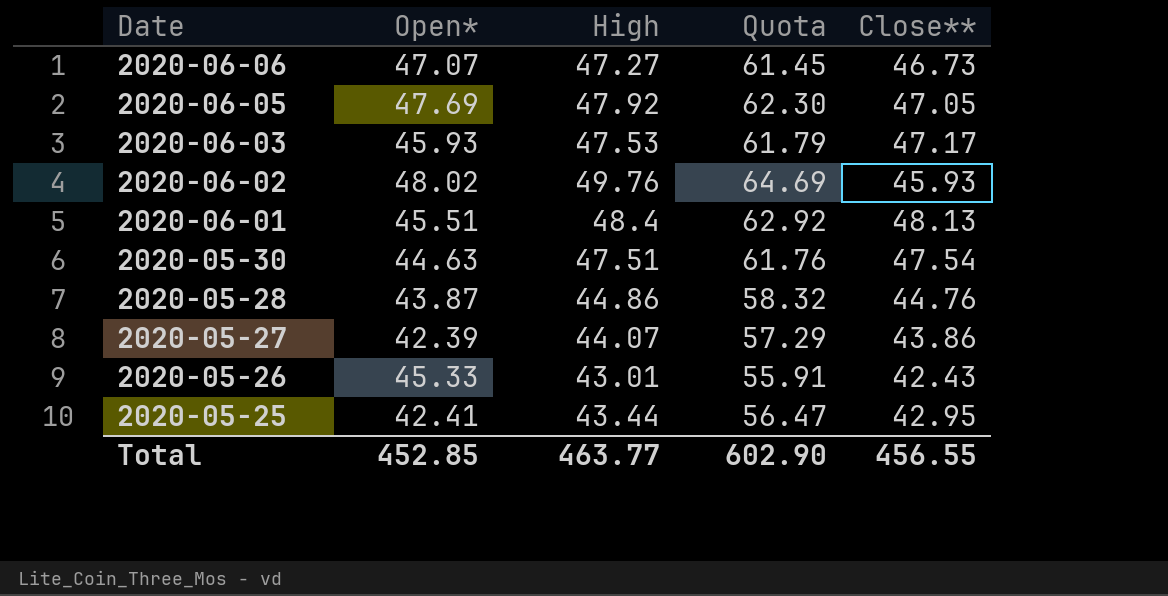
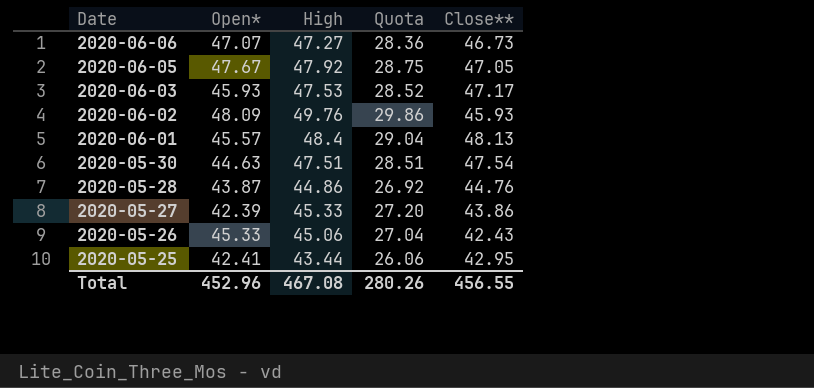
column Quota | formula: [High] * 1.3 -> [High] * 0.6
2020-06-05 | Open*: 47.69 -> 47.67
2020-06-02 | Open*: 48.02 -> 48.09
2020-06-01 | Open*: 45.51 -> 45.57
2020-05-27 | High: 44.07 -> 45.33
2020-05-26 | High: 43.01 -> 45.06
Total | Open*: 452.85 -> 452.96
Total | High: 463.77 -> 467.08
Total | Quota: 602.90 -> 280.26

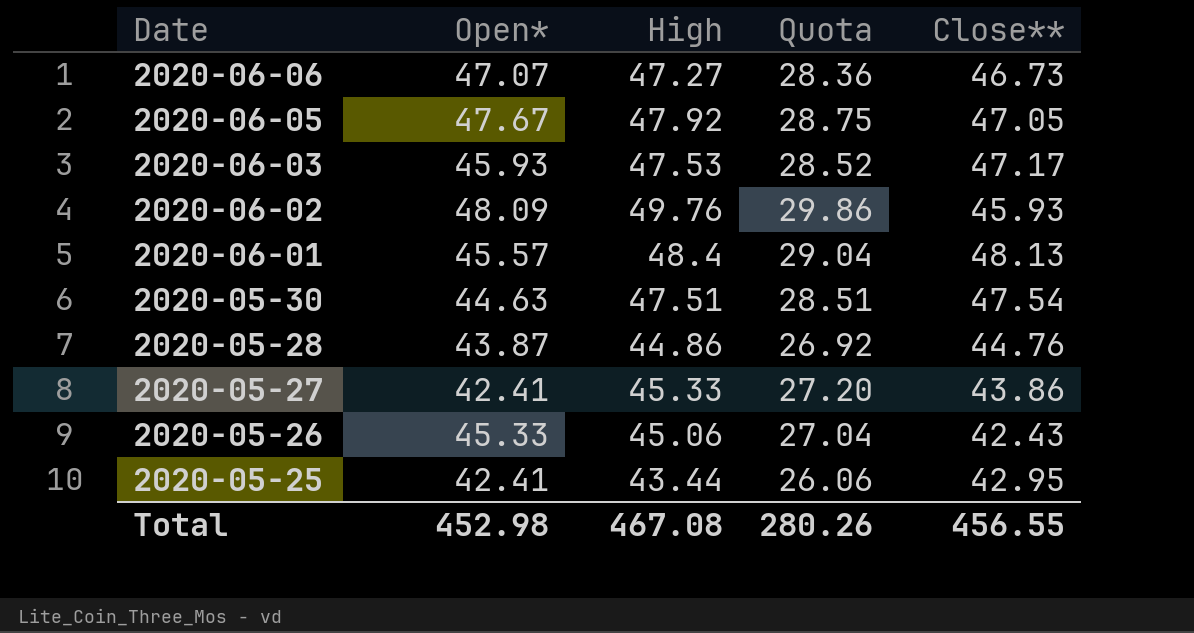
2020-05-27 | Open*: 42.39 -> 42.41
Total | Open*: 452.96 -> 452.98

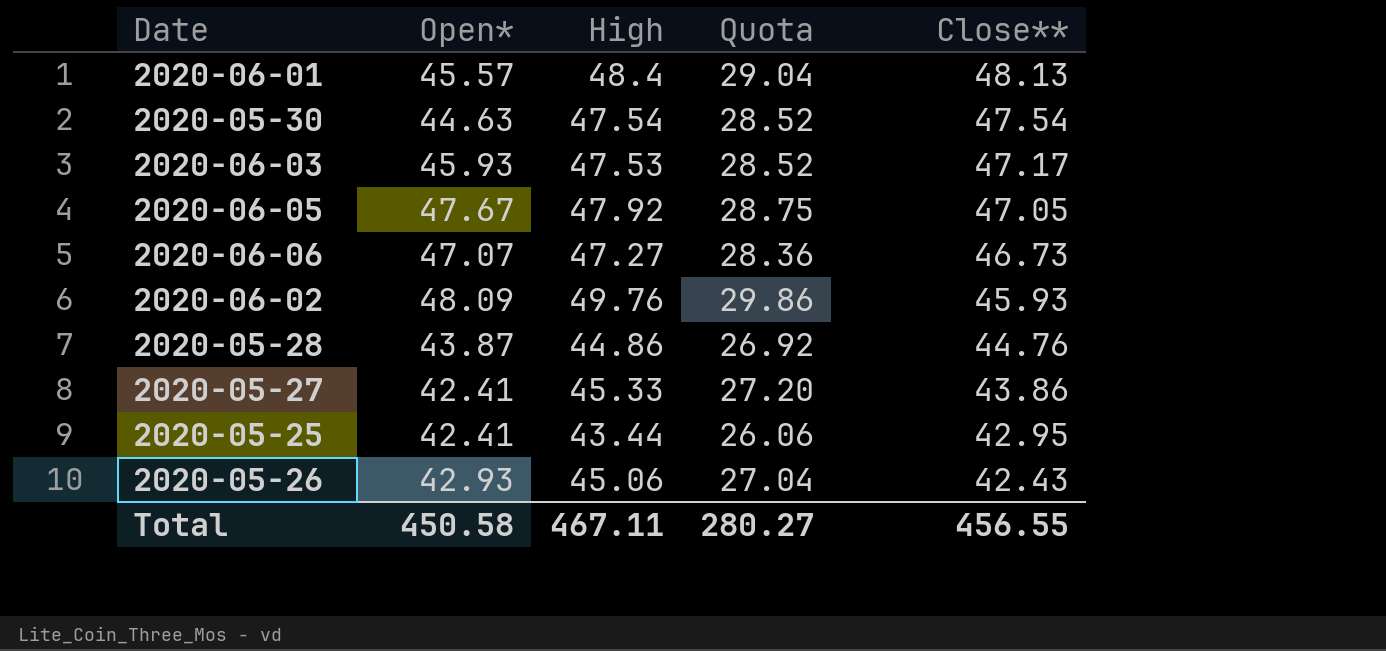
row order: Date descending -> Close** descending
2020-05-30 | High: 47.51 -> 47.54
2020-05-30 | Quota: 28.51 -> 28.52
2020-05-26 | Open*: 45.33 -> 42.93
Total | Open*: 452.98 -> 450.58
Total | High: 467.08 -> 467.11
Total | Quota: 280.26 -> 280.27

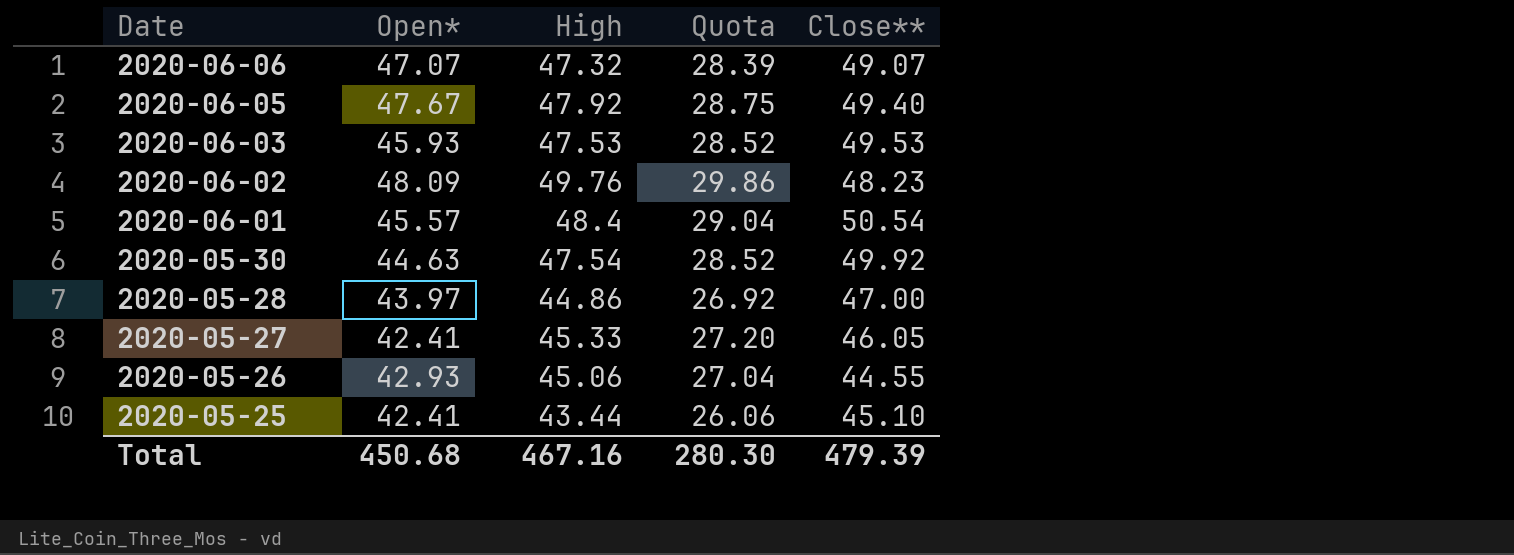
row order: Close** descending -> Date descending
2020-06-06 | High: 47.27 -> 47.32
2020-06-06 | Quota: 28.36 -> 28.39
2020-06-06 | Close**: 46.73 -> 49.07
2020-06-05 | Close**: 47.05 -> 49.40
2020-06-03 | Close**: 47.17 -> 49.53
2020-06-02 | Close**: 45.93 -> 48.23
2020-06-01 | Close**: 48.13 -> 50.54
2020-05-30 | Close**: 47.54 -> 49.92
2020-05-28 | Open*: 43.87 -> 43.97
2020-05-28 | Close**: 44.76 -> 47.00
2020-05-27 | Close**: 43.86 -> 46.05
2020-05-26 | Close**: 42.43 -> 44.55
2020-05-25 | Close**: 42.95 -> 45.10
Total | Open*: 450.58 -> 450.68
Total | High: 467.11 -> 467.16
Total | Quota: 280.27 -> 280.30
Total | Close**: 456.55 -> 479.39

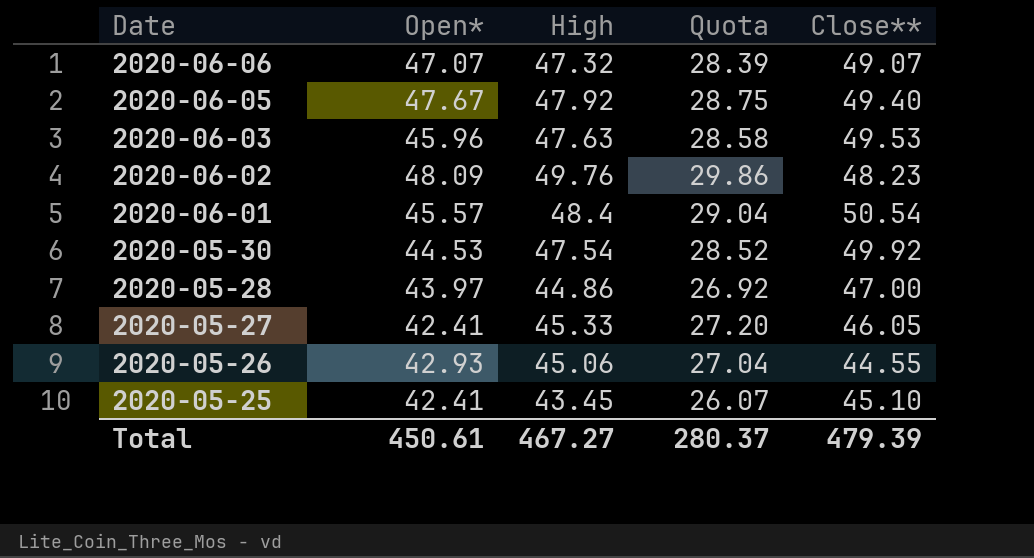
2020-06-03 | Open*: 45.93 -> 45.96
2020-06-03 | High: 47.53 -> 47.63
2020-06-03 | Quota: 28.52 -> 28.58
2020-05-30 | Open*: 44.63 -> 44.53
2020-05-25 | High: 43.44 -> 43.45
2020-05-25 | Quota: 26.06 -> 26.07
Total | Open*: 450.68 -> 450.61
Total | High: 467.16 -> 467.27
Total | Quota: 280.30 -> 280.37

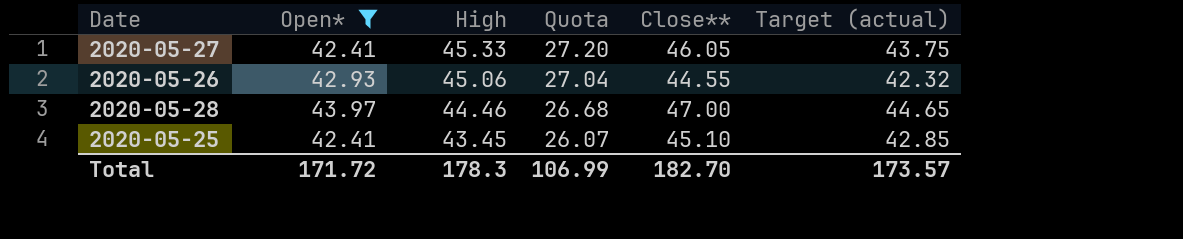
filter: none -> Open* <= 43.97
row order: Date descending -> High descending
column Target (actual) | formula: none -> [Close**] * 0.95
2020-05-28 | High: 44.86 -> 44.46
2020-05-28 | Quota: 26.92 -> 26.68
Total | Open*: 450.61 -> 171.72
Total | High: 467.27 -> 178.3
Total | Quota: 280.37 -> 106.99
Total | Close**: 479.39 -> 182.70

